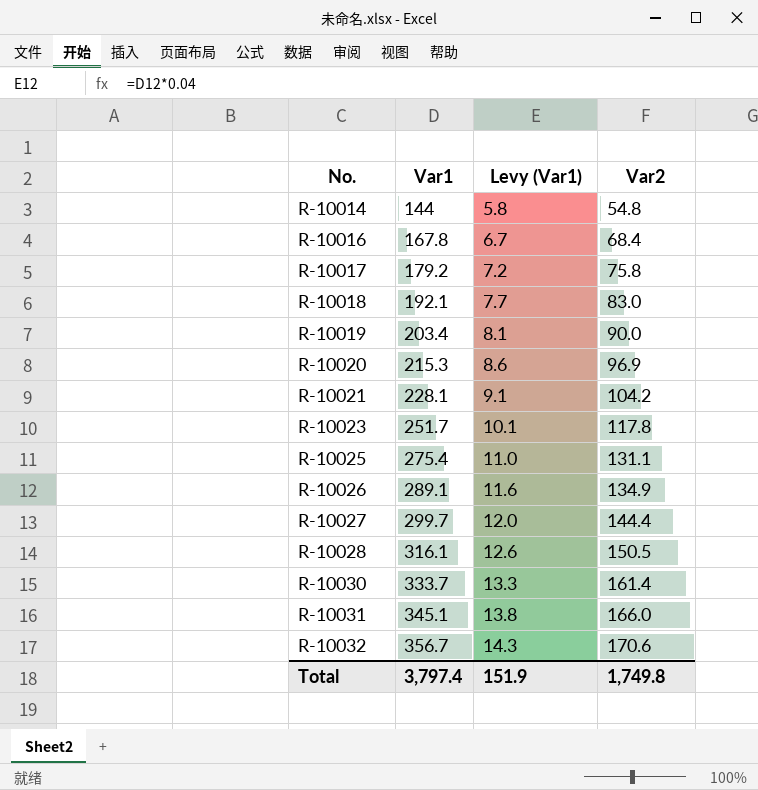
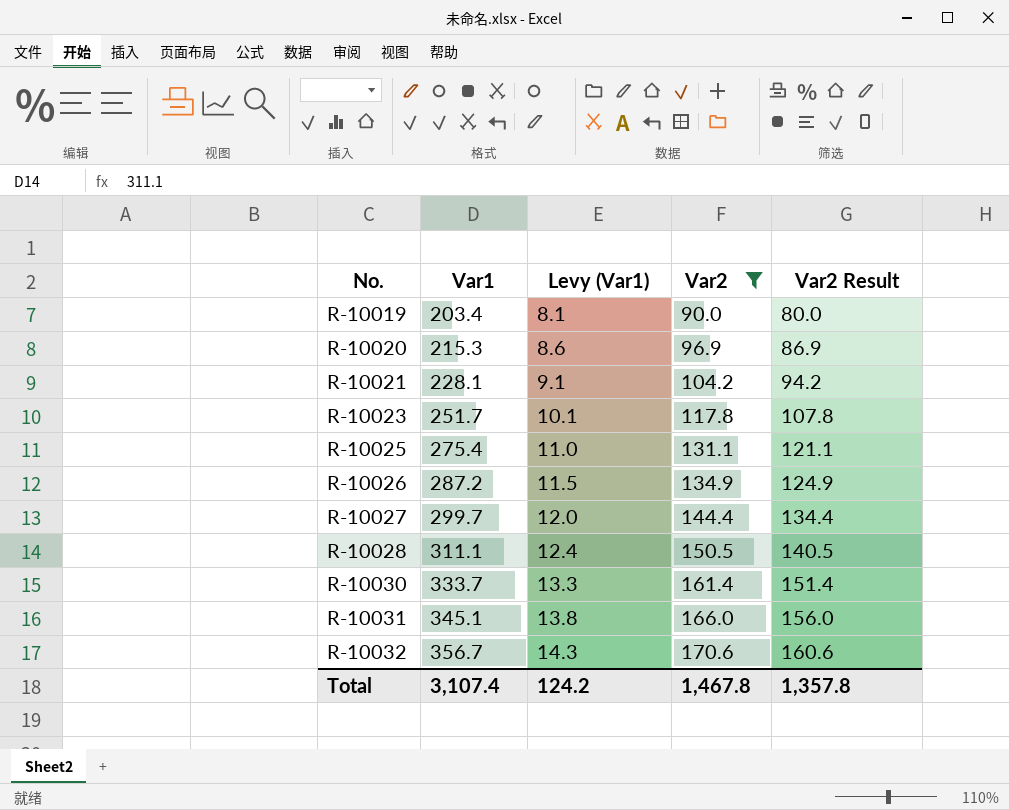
filter: none -> Var2 >= 90.0
column Var2 Result | formula: none -> [Var2] - 10
R-10026 | Var1: 289.1 -> 287.2
R-10026 | Levy (Var1): 11.6 -> 11.5
R-10028 | Var1: 316.1 -> 311.1
R-10028 | Levy (Var1): 12.6 -> 12.4
Total | Var1: 3,797.4 -> 3,107.4
Total | Levy (Var1): 151.9 -> 124.2
Total | Var2: 1,749.8 -> 1,467.8

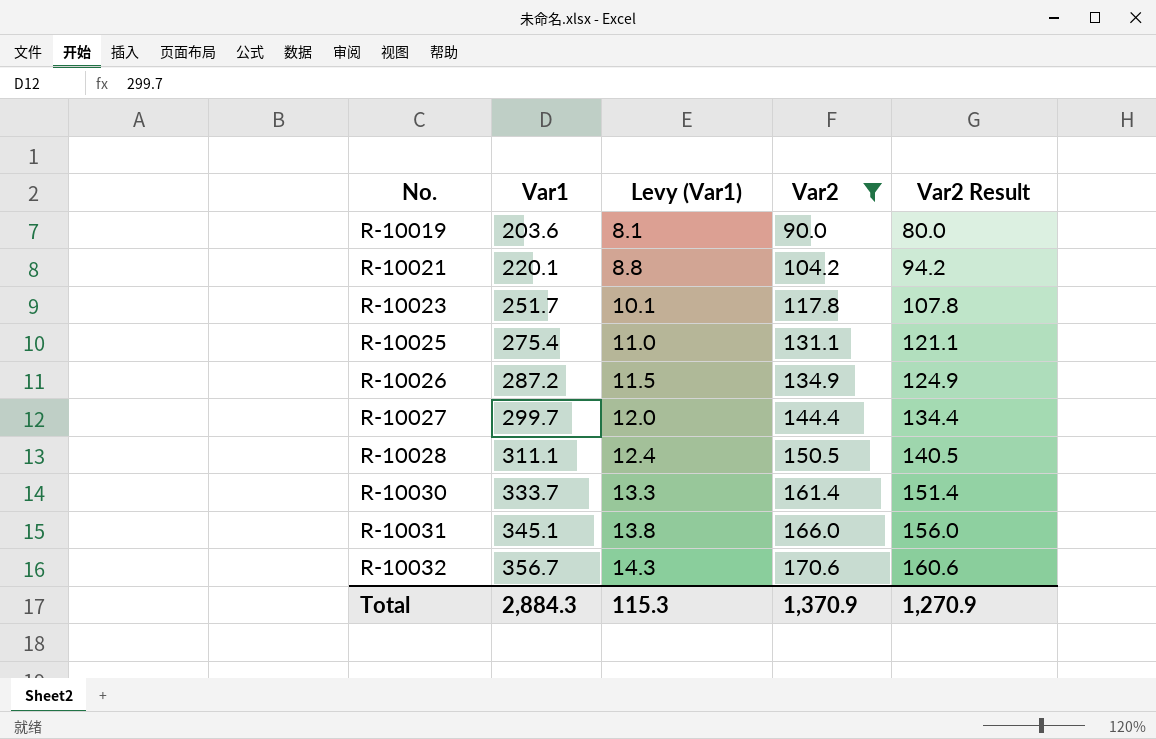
row R-10020: 215.3 | 8.6 | 96.9 | 86.9 -> none
R-10019 | Var1: 203.4 -> 203.6
R-10021 | Var1: 228.1 -> 220.1
R-10021 | Levy (Var1): 9.1 -> 8.8
Total | Var1: 3,107.4 -> 2,884.3
Total | Levy (Var1): 124.2 -> 115.3
Total | Var2: 1,467.8 -> 1,370.9
Total | Var2 Result: 1,357.8 -> 1,270.9

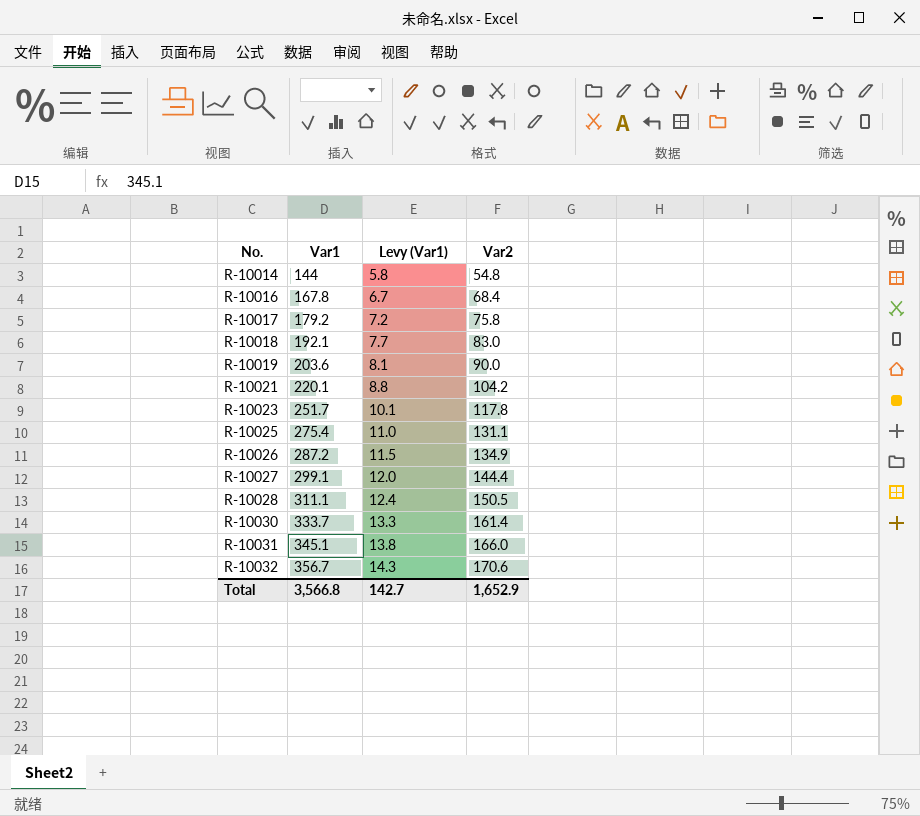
filter: Var2 >= 90.0 -> none
column Var2 Result | formula: [Var2] - 10 -> none
R-10027 | Var1: 299.7 -> 299.1
Total | Var1: 2,884.3 -> 3,566.8
Total | Levy (Var1): 115.3 -> 142.7
Total | Var2: 1,370.9 -> 1,652.9

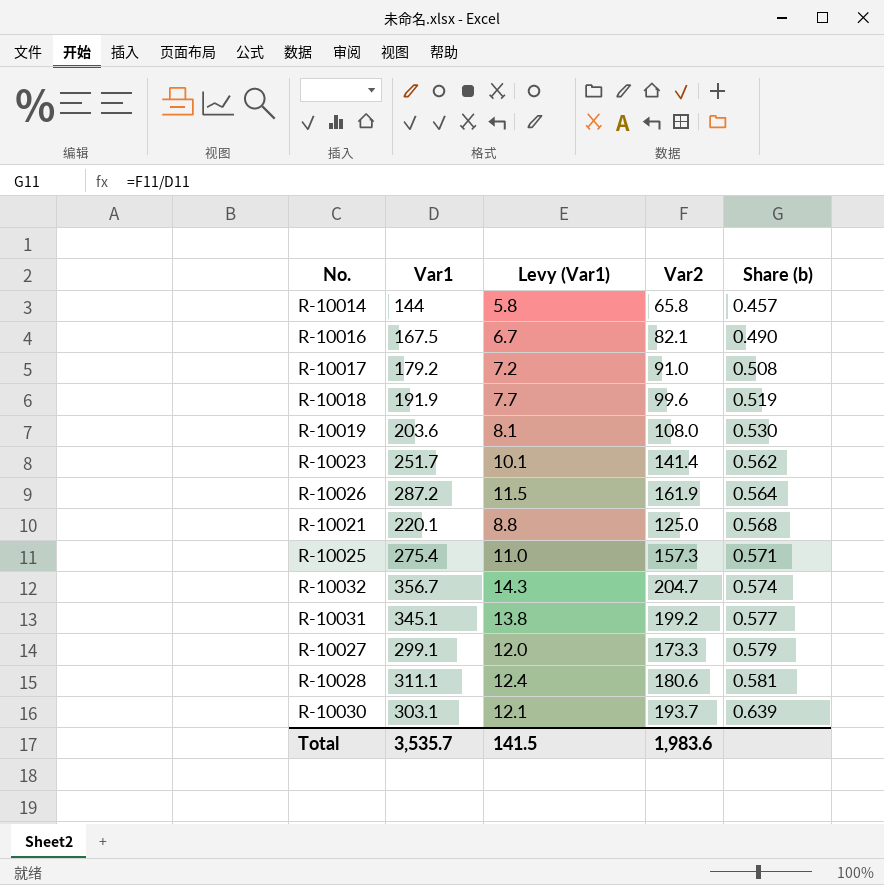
row order: No. ascending -> Share (b) ascending
column Share (b) | formula: none -> [Var2] / [Var1]
R-10014 | Var2: 54.8 -> 65.8
R-10016 | Var1: 167.8 -> 167.5
R-10016 | Var2: 68.4 -> 82.1
R-10017 | Var2: 75.8 -> 91.0
R-10018 | Var1: 192.1 -> 191.9
R-10018 | Var2: 83.0 -> 99.6
R-10019 | Var2: 90.0 -> 108.0
R-10023 | Var2: 117.8 -> 141.4
R-10026 | Var2: 134.9 -> 161.9
R-10021 | Var2: 104.2 -> 125.0
R-10025 | Var2: 131.1 -> 157.3
R-10032 | Var2: 170.6 -> 204.7
R-10031 | Var2: 166.0 -> 199.2
R-10027 | Var2: 144.4 -> 173.3
R-10028 | Var2: 150.5 -> 180.6
R-10030 | Var1: 333.7 -> 303.1
R-10030 | Levy (Var1): 13.3 -> 12.1
R-10030 | Var2: 161.4 -> 193.7
Total | Var1: 3,566.8 -> 3,535.7
Total | Levy (Var1): 142.7 -> 141.5
Total | Var2: 1,652.9 -> 1,983.6

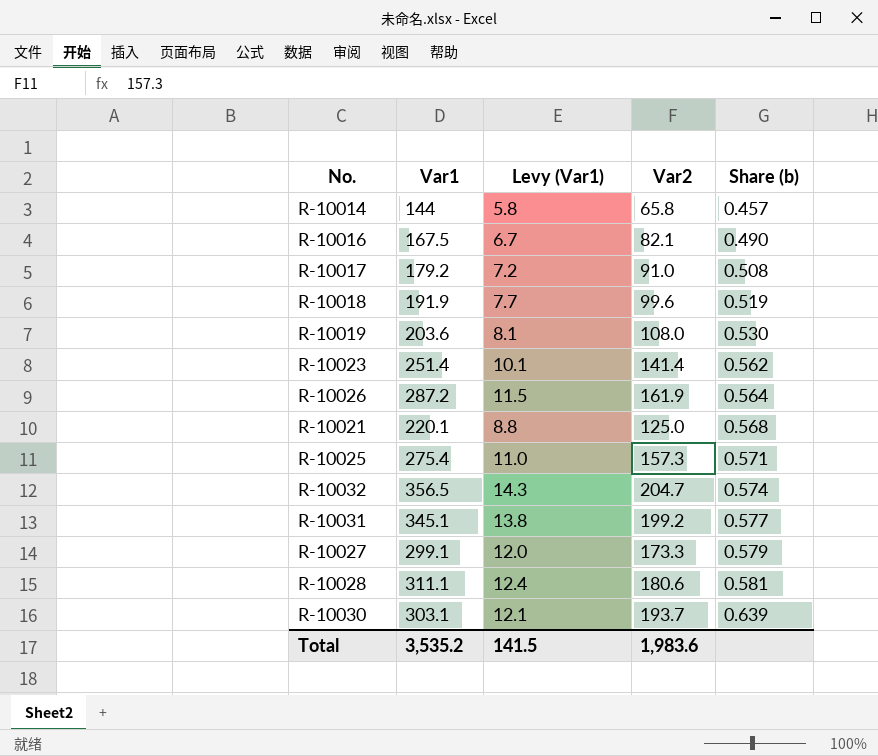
R-10023 | Var1: 251.7 -> 251.4
R-10032 | Var1: 356.7 -> 356.5
Total | Var1: 3,535.7 -> 3,535.2

